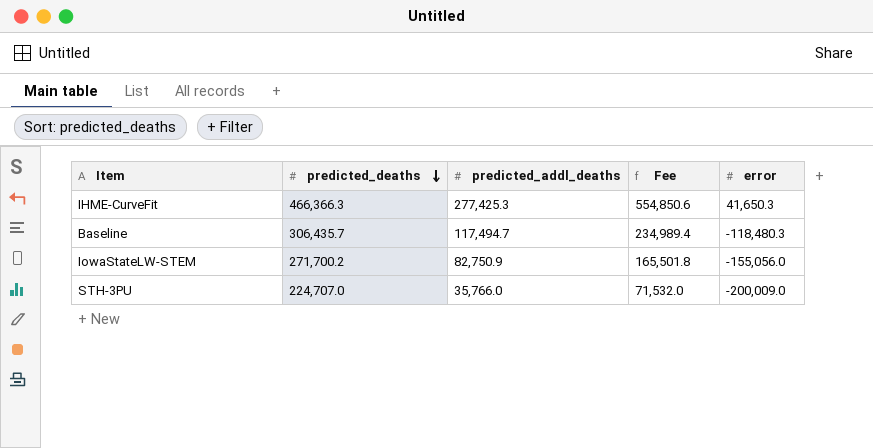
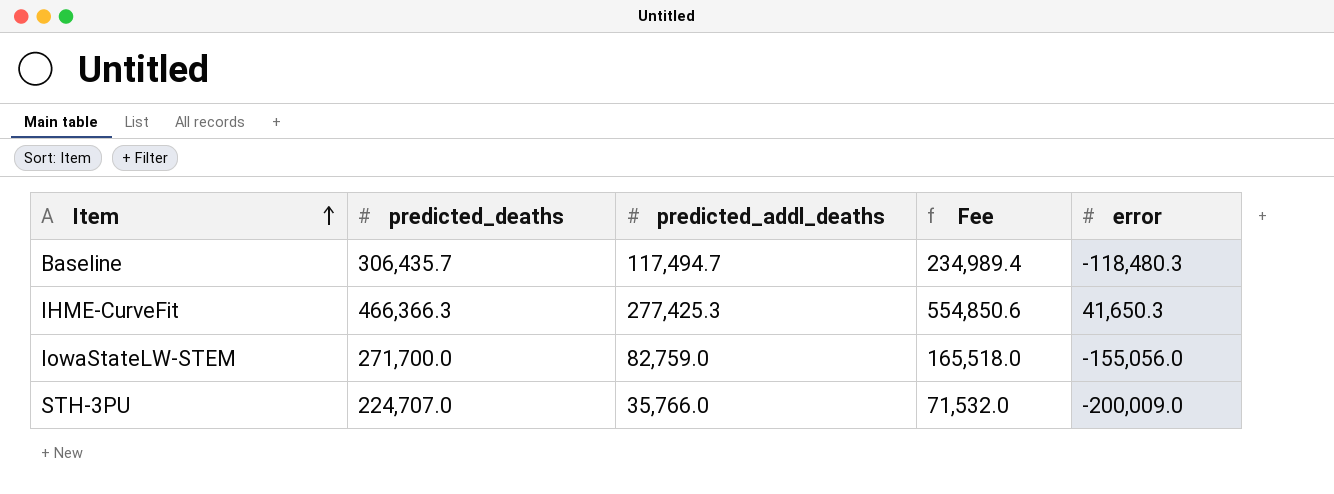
row order: predicted_deaths descending -> Item ascending
IowaStateLW-STEM | predicted_deaths: 271,700.2 -> 271,700.0
IowaStateLW-STEM | predicted_addl_deaths: 82,750.9 -> 82,759.0
IowaStateLW-STEM | Fee: 165,501.8 -> 165,518.0

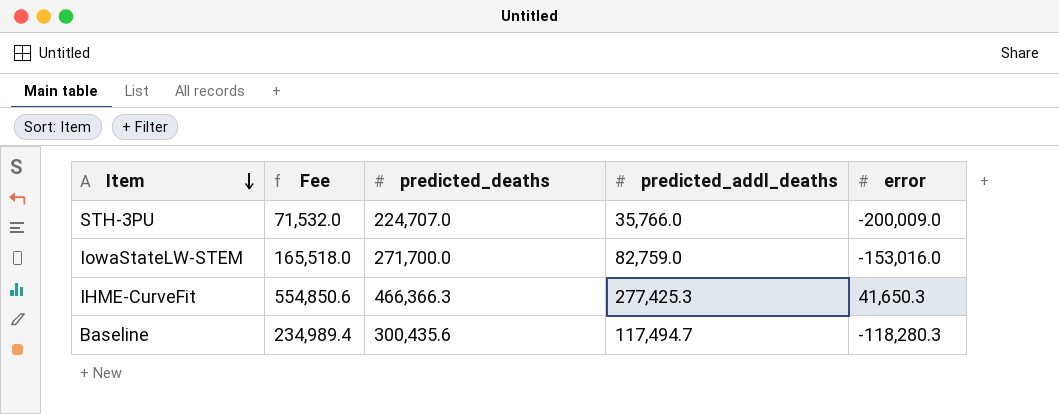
row order: Item ascending -> Item descending
column Fee | position: 4 -> 2
IowaStateLW-STEM | error: -155,056.0 -> -153,016.0
Baseline | predicted_deaths: 306,435.7 -> 300,435.6
Baseline | error: -118,480.3 -> -118,280.3

